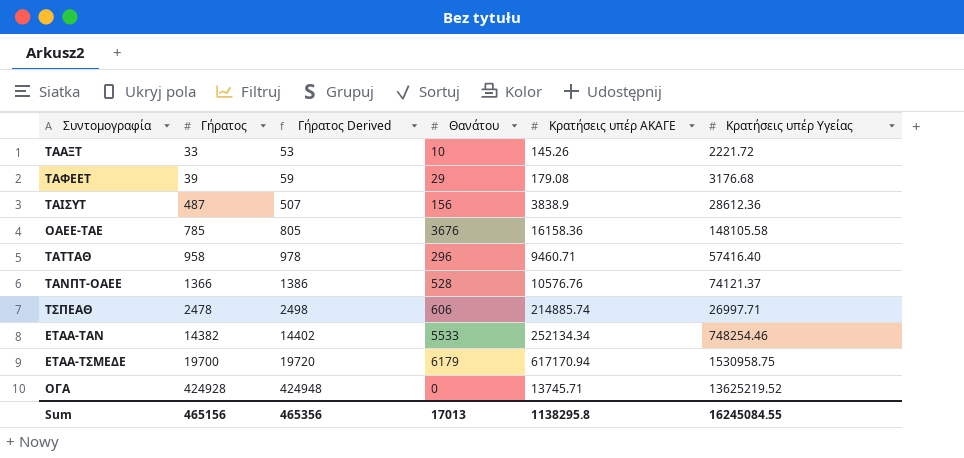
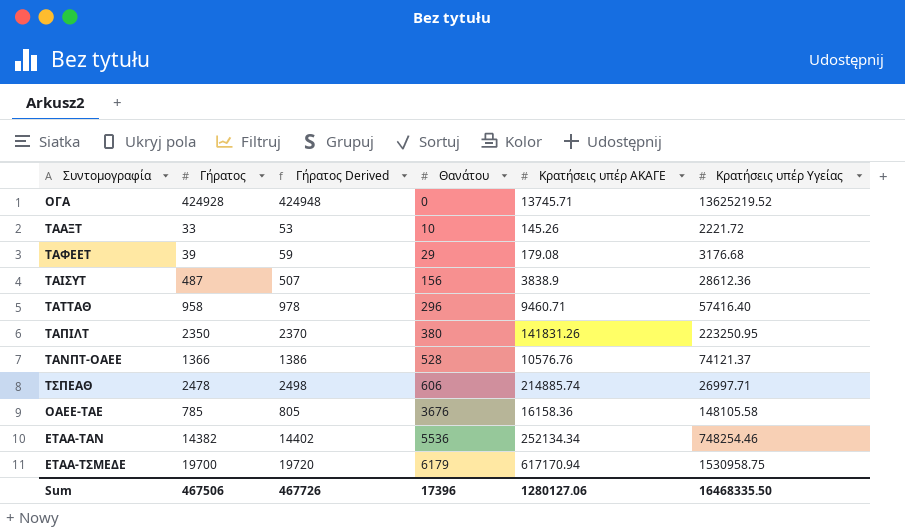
row order: Γήρατος ascending -> Θανάτου ascending
row ΤΑΠΙΛΤ: none -> 2350 | 2370 | 380 | 141831.26 | 223250.95
ΕΤΑΑ-ΤΑΝ | Θανάτου: 5533 -> 5536
Sum | Γήρατος: 465156 -> 467506
Sum | Γήρατος Derived: 465356 -> 467726
Sum | Θανάτου: 17013 -> 17396
Sum | Κρατήσεις υπέρ ΑΚΑΓΕ: 1138295.8 -> 1280127.06
Sum | Κρατήσεις υπέρ Υγείας: 16245084.55 -> 16468335.50

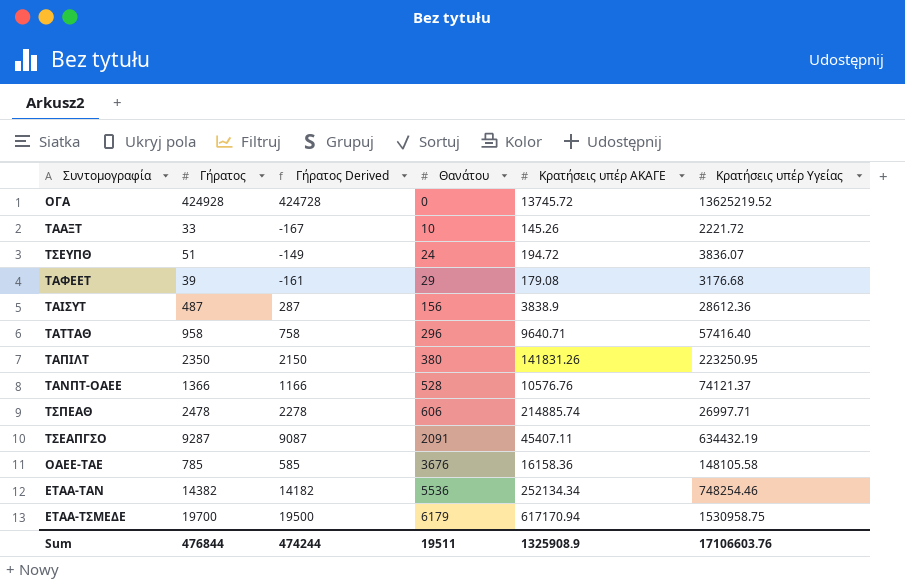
column Γήρατος Derived | formula: [Γήρατος] + 20 -> [Γήρατος] - 200
ΟΓΑ | Κρατήσεις υπέρ ΑΚΑΓΕ: 13745.71 -> 13745.72
row ΤΣΕΥΠΘ: none -> 51 | -149 | 24 | 194.72 | 3836.07
ΤΑΤΤΑΘ | Κρατήσεις υπέρ ΑΚΑΓΕ: 9460.71 -> 9640.71
row ΤΣΕΑΠΓΣΟ: none -> 9287 | 9087 | 2091 | 45407.11 | 634432.19
Sum | Γήρατος: 467506 -> 476844
Sum | Γήρατος Derived: 467726 -> 474244
Sum | Θανάτου: 17396 -> 19511
Sum | Κρατήσεις υπέρ ΑΚΑΓΕ: 1280127.06 -> 1325908.9
Sum | Κρατήσεις υπέρ Υγείας: 16468335.50 -> 17106603.76

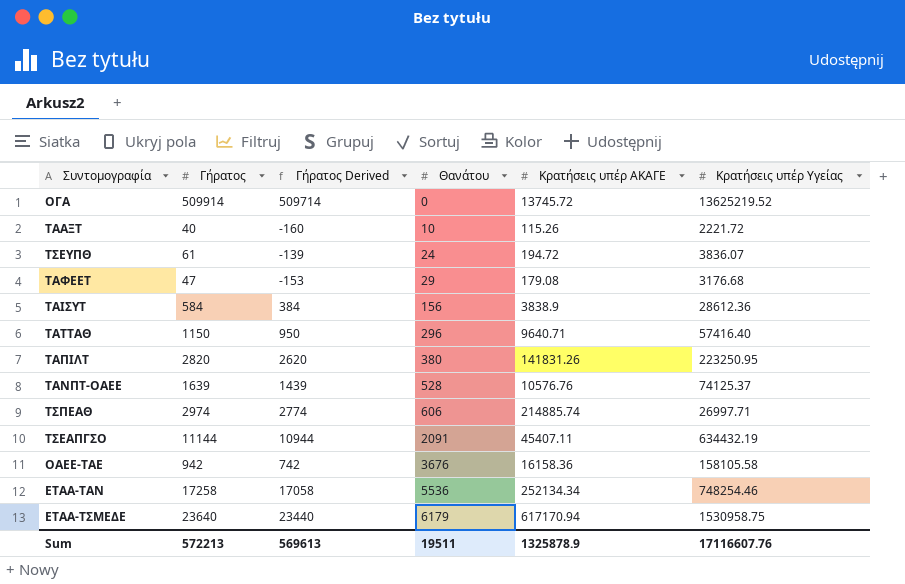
ΟΓΑ | Γήρατος: 424928 -> 509914
ΟΓΑ | Γήρατος Derived: 424728 -> 509714
ΤΑΑΞΤ | Γήρατος: 33 -> 40
ΤΑΑΞΤ | Γήρατος Derived: -167 -> -160
ΤΑΑΞΤ | Κρατήσεις υπέρ ΑΚΑΓΕ: 145.26 -> 115.26
ΤΣΕΥΠΘ | Γήρατος: 51 -> 61
ΤΣΕΥΠΘ | Γήρατος Derived: -149 -> -139
ΤΑΦΕΕΤ | Γήρατος: 39 -> 47
ΤΑΦΕΕΤ | Γήρατος Derived: -161 -> -153
ΤΑΙΣΥΤ | Γήρατος: 487 -> 584
ΤΑΙΣΥΤ | Γήρατος Derived: 287 -> 384
ΤΑΤΤΑΘ | Γήρατος: 958 -> 1150
ΤΑΤΤΑΘ | Γήρατος Derived: 758 -> 950
ΤΑΠΙΛΤ | Γήρατος: 2350 -> 2820
ΤΑΠΙΛΤ | Γήρατος Derived: 2150 -> 2620
ΤΑΝΠΤ-ΟΑΕΕ | Γήρατος: 1366 -> 1639
ΤΑΝΠΤ-ΟΑΕΕ | Γήρατος Derived: 1166 -> 1439
ΤΑΝΠΤ-ΟΑΕΕ | Κρατήσεις υπέρ Υγείας: 74121.37 -> 74125.37
ΤΣΠΕΑΘ | Γήρατος: 2478 -> 2974
ΤΣΠΕΑΘ | Γήρατος Derived: 2278 -> 2774
ΤΣΕΑΠΓΣΟ | Γήρατος: 9287 -> 11144
ΤΣΕΑΠΓΣΟ | Γήρατος Derived: 9087 -> 10944
ΟΑΕΕ-ΤΑΕ | Γήρατος: 785 -> 942
ΟΑΕΕ-ΤΑΕ | Γήρατος Derived: 585 -> 742
ΟΑΕΕ-ΤΑΕ | Κρατήσεις υπέρ Υγείας: 148105.58 -> 158105.58
ΕΤΑΑ-ΤΑΝ | Γήρατος: 14382 -> 17258
ΕΤΑΑ-ΤΑΝ | Γήρατος Derived: 14182 -> 17058
ΕΤΑΑ-ΤΣΜΕΔΕ | Γήρατος: 19700 -> 23640
ΕΤΑΑ-ΤΣΜΕΔΕ | Γήρατος Derived: 19500 -> 23440
Sum | Γήρατος: 476844 -> 572213
Sum | Γήρατος Derived: 474244 -> 569613
Sum | Κρατήσεις υπέρ ΑΚΑΓΕ: 1325908.9 -> 1325878.9
Sum | Κρατήσεις υπέρ Υγείας: 17106603.76 -> 17116607.76

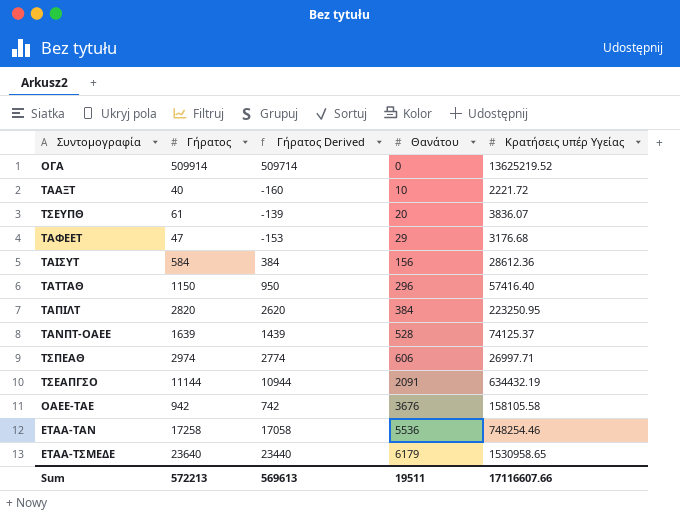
column Κρατήσεις υπέρ ΑΚΑΓΕ | position: 5 -> none
ΤΣΕΥΠΘ | Θανάτου: 24 -> 20
ΤΑΠΙΛΤ | Θανάτου: 380 -> 384
ΕΤΑΑ-ΤΣΜΕΔΕ | Κρατήσεις υπέρ Υγείας: 1530958.75 -> 1530958.65
Sum | Κρατήσεις υπέρ Υγείας: 17116607.76 -> 17116607.66

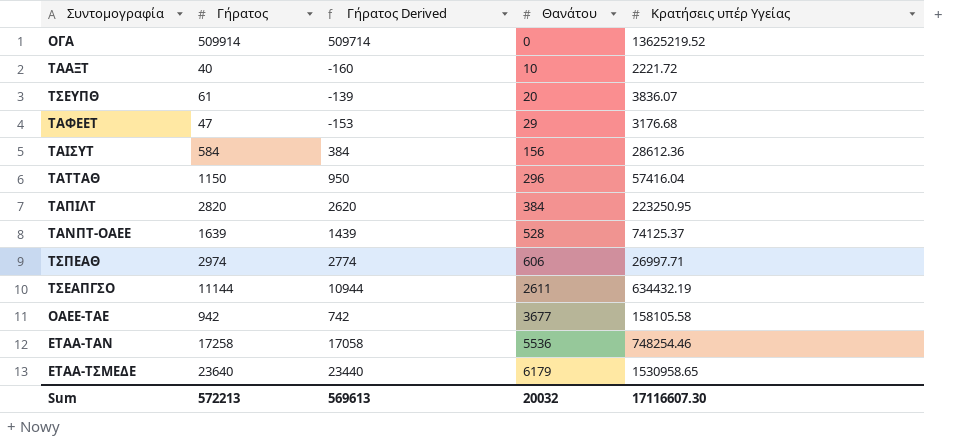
ΤΑΤΤΑΘ | Κρατήσεις υπέρ Υγείας: 57416.40 -> 57416.04
ΤΣΕΑΠΓΣΟ | Θανάτου: 2091 -> 2611
ΟΑΕΕ-ΤΑΕ | Θανάτου: 3676 -> 3677
Sum | Θανάτου: 19511 -> 20032
Sum | Κρατήσεις υπέρ Υγείας: 17116607.66 -> 17116607.30

